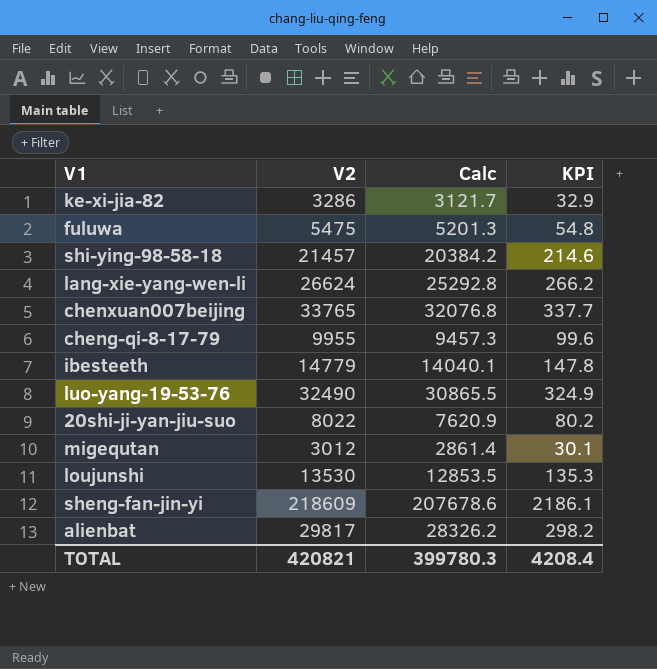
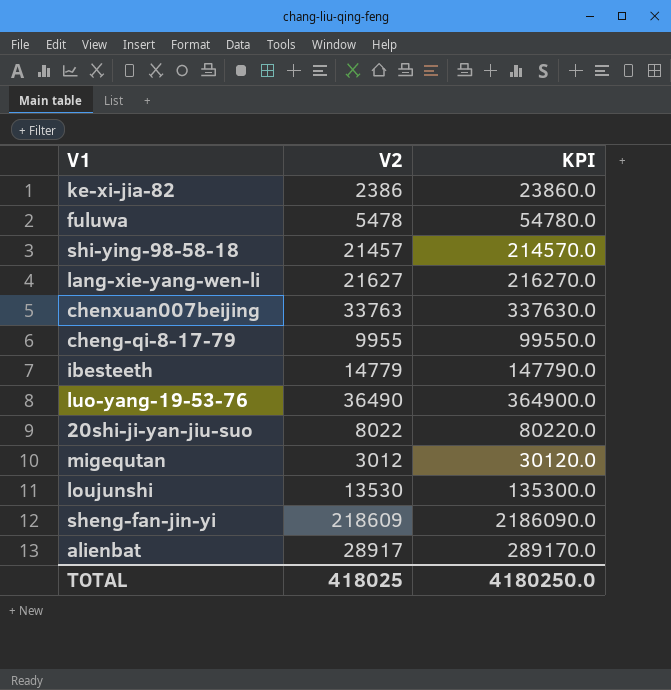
column Calc | formula: [V2] * 0.95 -> none
column KPI | formula: [V2] * 0.01 -> [V2] * 10
ke-xi-jia-82 | V2: 3286 -> 2386
fuluwa | V2: 5475 -> 5478
lang-xie-yang-wen-li | V2: 26624 -> 21627
chenxuan007beijing | V2: 33765 -> 33763
luo-yang-19-53-76 | V2: 32490 -> 36490
alienbat | V2: 29817 -> 28917
TOTAL | V2: 420821 -> 418025
TOTAL | KPI: 4208.4 -> 4180250.0

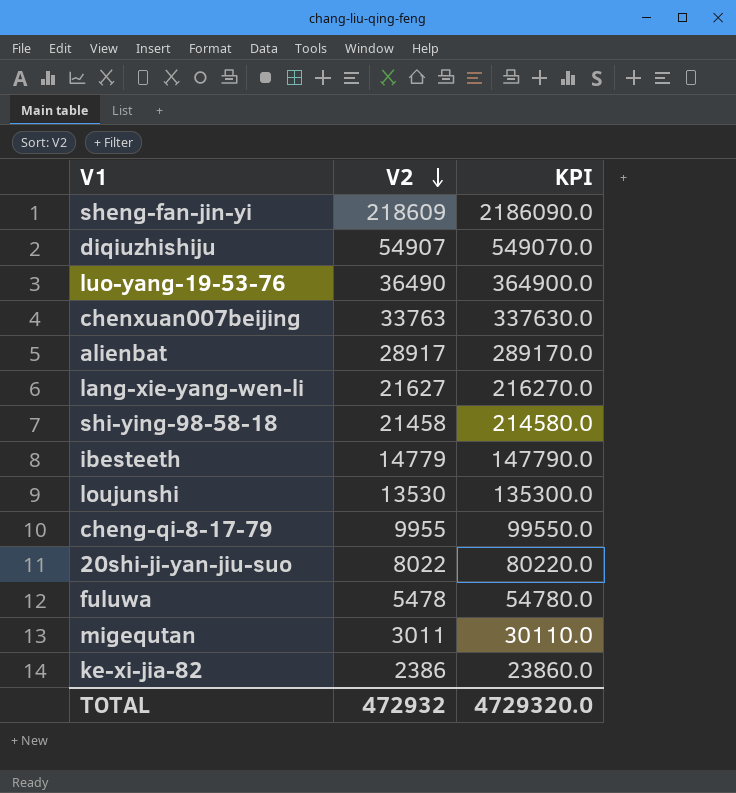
row order: none -> V2 descending
row diqiuzhishiju: none -> 54907 | 549070.0
shi-ying-98-58-18 | V2: 21457 -> 21458
shi-ying-98-58-18 | KPI: 214570.0 -> 214580.0
migequtan | V2: 3012 -> 3011
migequtan | KPI: 30120.0 -> 30110.0
TOTAL | V2: 418025 -> 472932
TOTAL | KPI: 4180250.0 -> 4729320.0

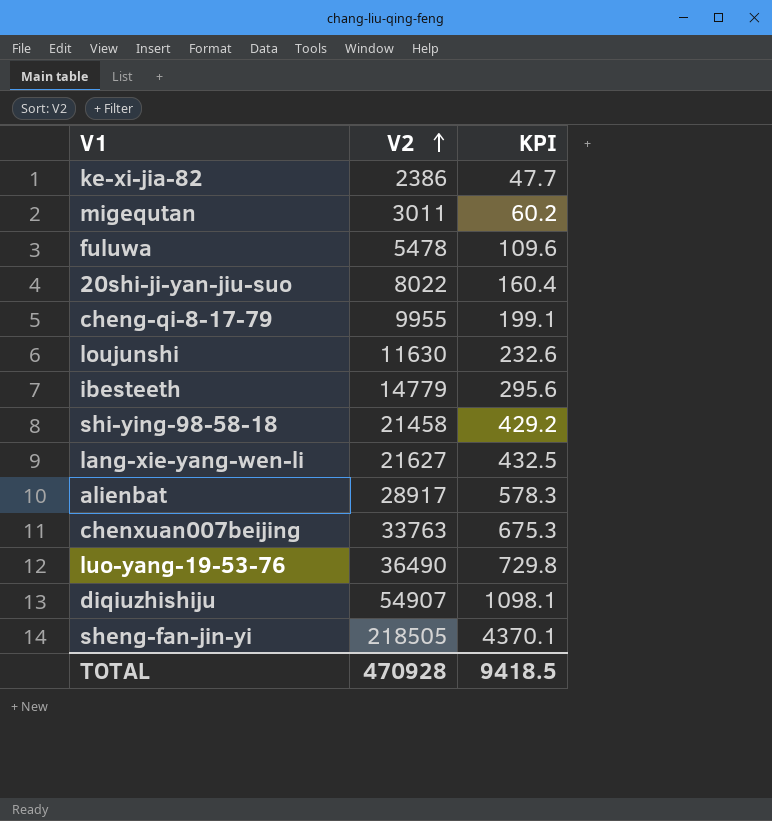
row order: V2 descending -> V2 ascending
column KPI | formula: [V2] * 10 -> [V2] * 0.02
loujunshi | V2: 13530 -> 11630
sheng-fan-jin-yi | V2: 218609 -> 218505
TOTAL | V2: 472932 -> 470928
TOTAL | KPI: 4729320.0 -> 9418.5

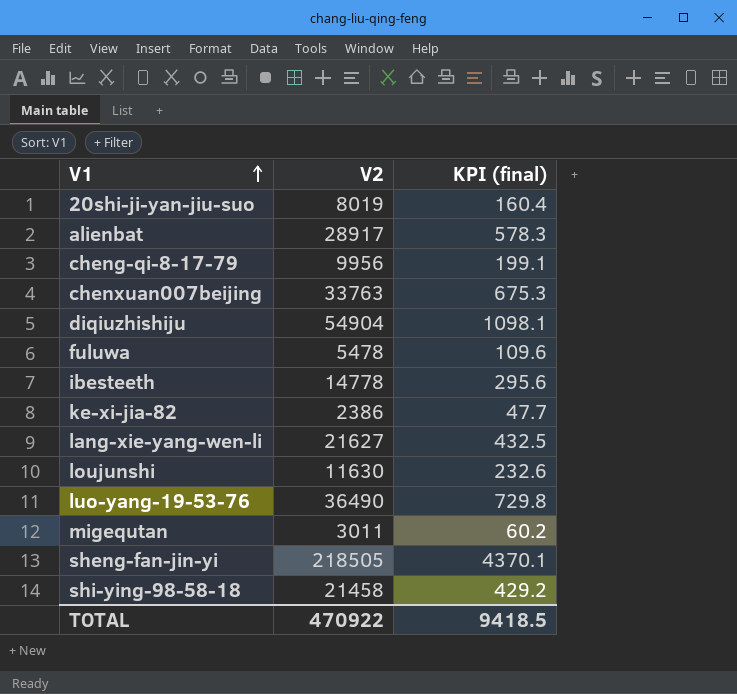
row order: V2 ascending -> V1 ascending
column name: KPI -> KPI (final)
20shi-ji-yan-jiu-suo | V2: 8022 -> 8019
cheng-qi-8-17-79 | V2: 9955 -> 9956
diqiuzhishiju | V2: 54907 -> 54904
ibesteeth | V2: 14779 -> 14778
TOTAL | V2: 470928 -> 470922

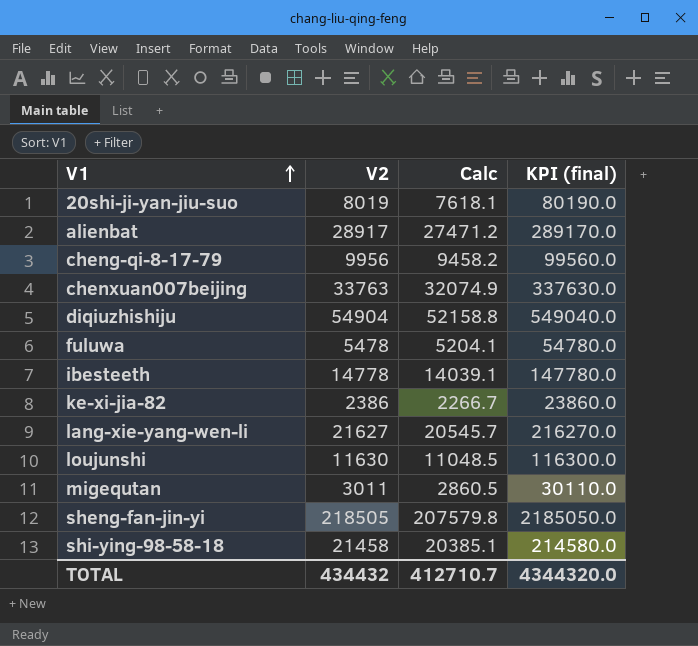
column Calc | formula: none -> [V2] * 0.95
column KPI (final) | formula: [V2] * 0.02 -> [V2] * 10
row luo-yang-19-53-76: 36490 | 729.8 -> none
TOTAL | V2: 470922 -> 434432
TOTAL | KPI (final): 9418.5 -> 4344320.0

